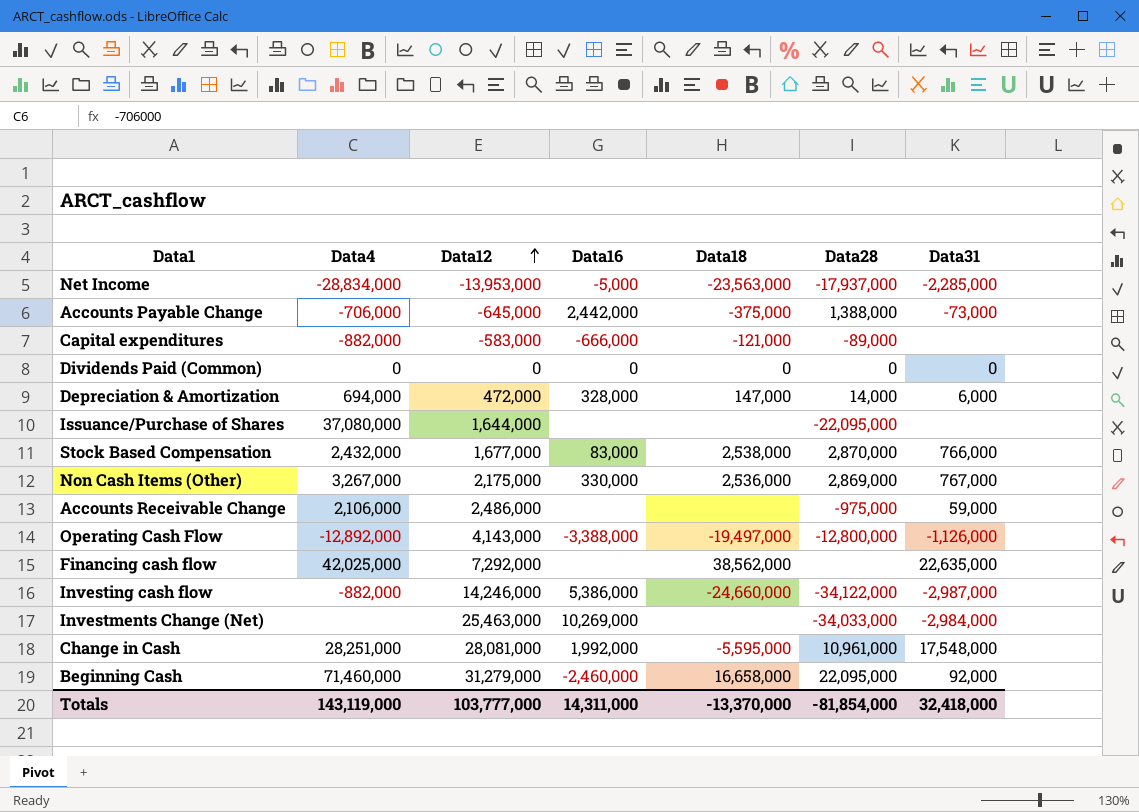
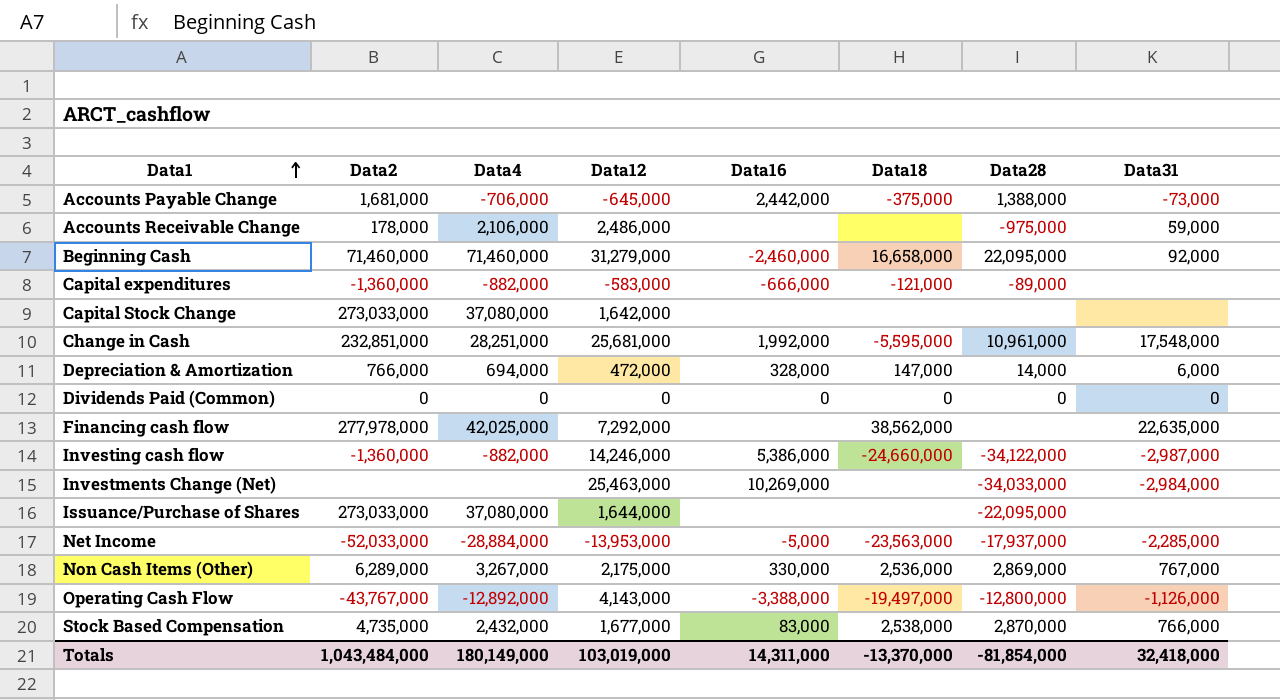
row order: Data12 ascending -> Data1 ascending
column Data2 | position: none -> 2
row Capital Stock Change: none -> 273,033,000 | 37,080,000 | 1,642,000 | none | none | none | none
Change in Cash | Data12: 28,081,000 -> 25,681,000
Net Income | Data4: -28,834,000 -> -28,884,000
Totals | Data4: 143,119,000 -> 180,149,000
Totals | Data12: 103,777,000 -> 103,019,000

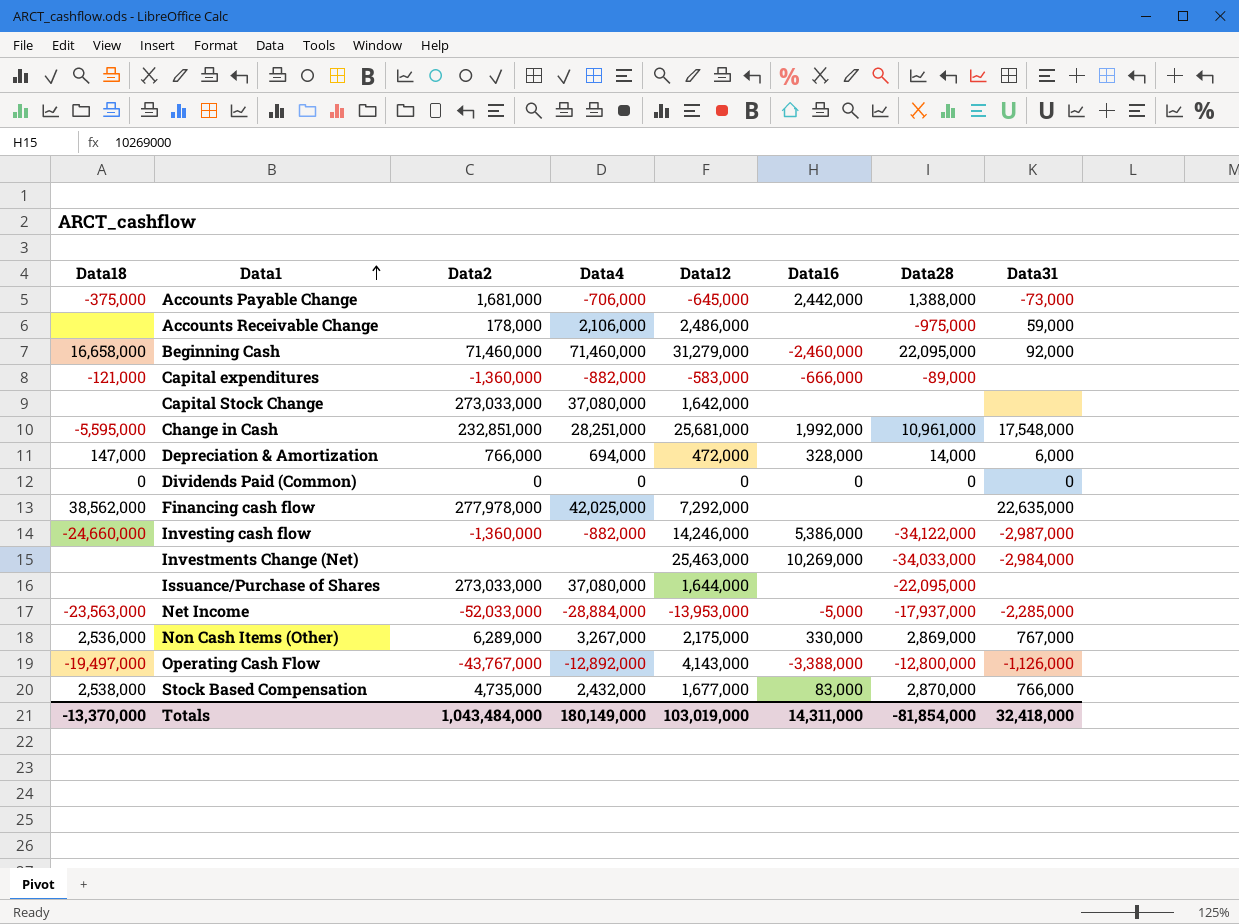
column Data18 | position: 6 -> 1

